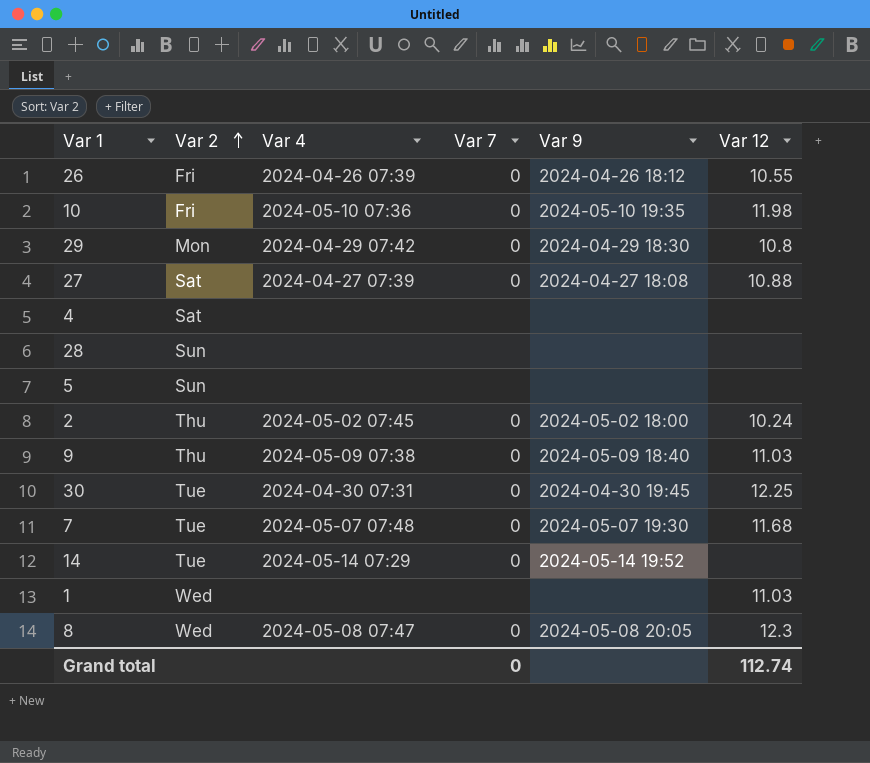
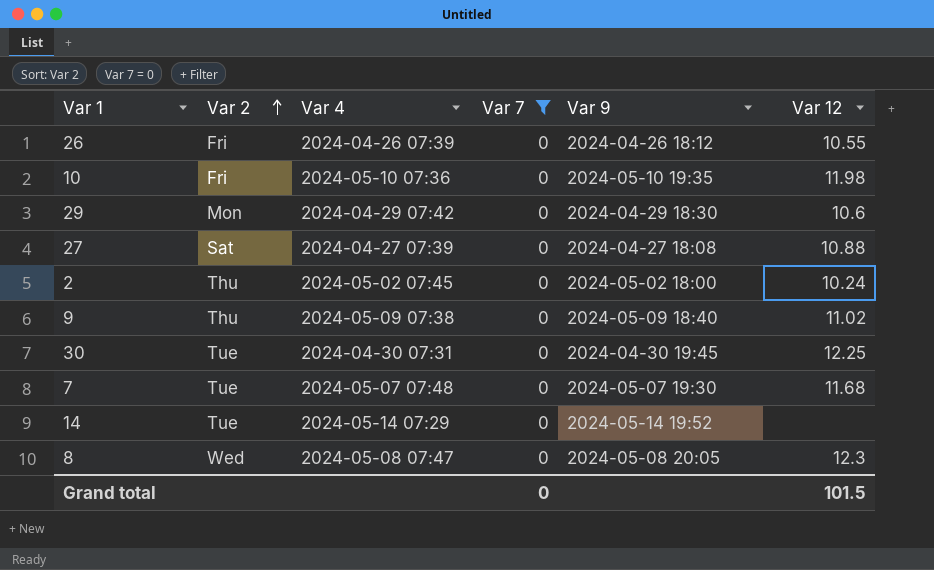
filter: none -> Var 7 = 0
29 | Var 12: 10.8 -> 10.6
9 | Var 12: 11.03 -> 11.02
Grand total | Var 12: 112.74 -> 101.5

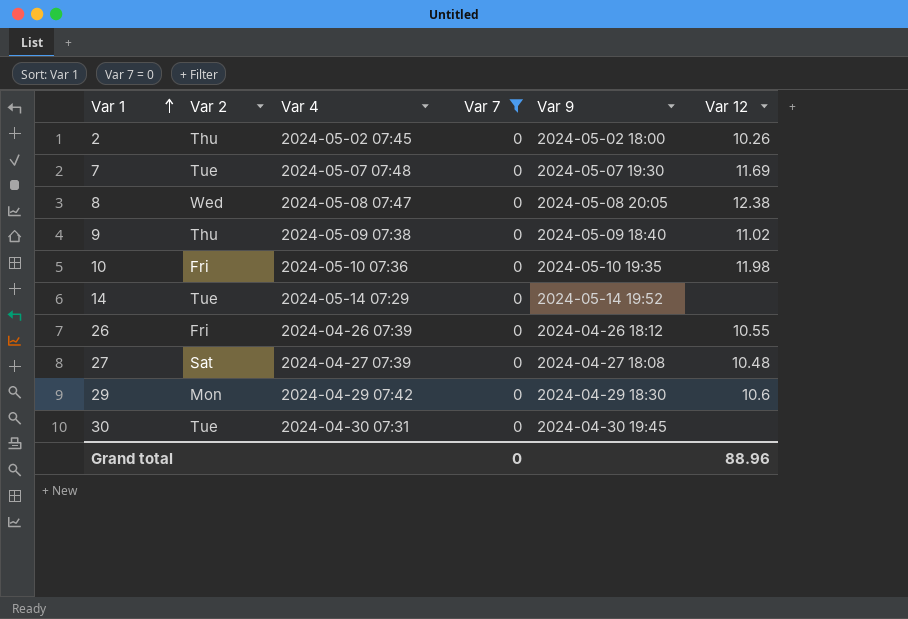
row order: Var 2 ascending -> Var 1 ascending
2 | Var 12: 10.24 -> 10.26
7 | Var 12: 11.68 -> 11.69
8 | Var 12: 12.3 -> 12.38
27 | Var 12: 10.88 -> 10.48
30 | Var 12: 12.25 -> none
Grand total | Var 12: 101.5 -> 88.96

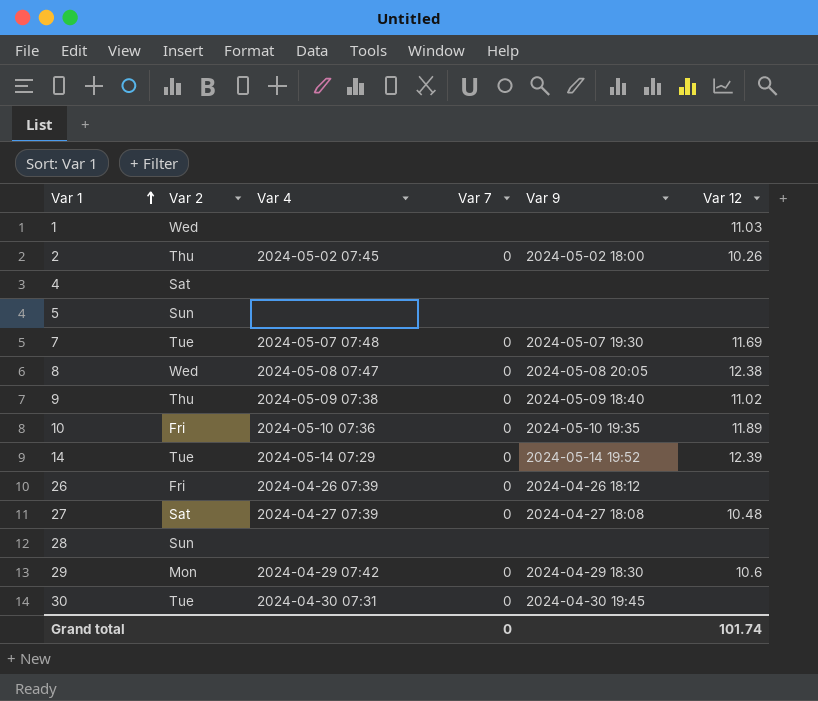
filter: Var 7 = 0 -> none
10 | Var 12: 11.98 -> 11.89
14 | Var 12: none -> 12.39
26 | Var 12: 10.55 -> none
Grand total | Var 12: 88.96 -> 101.74

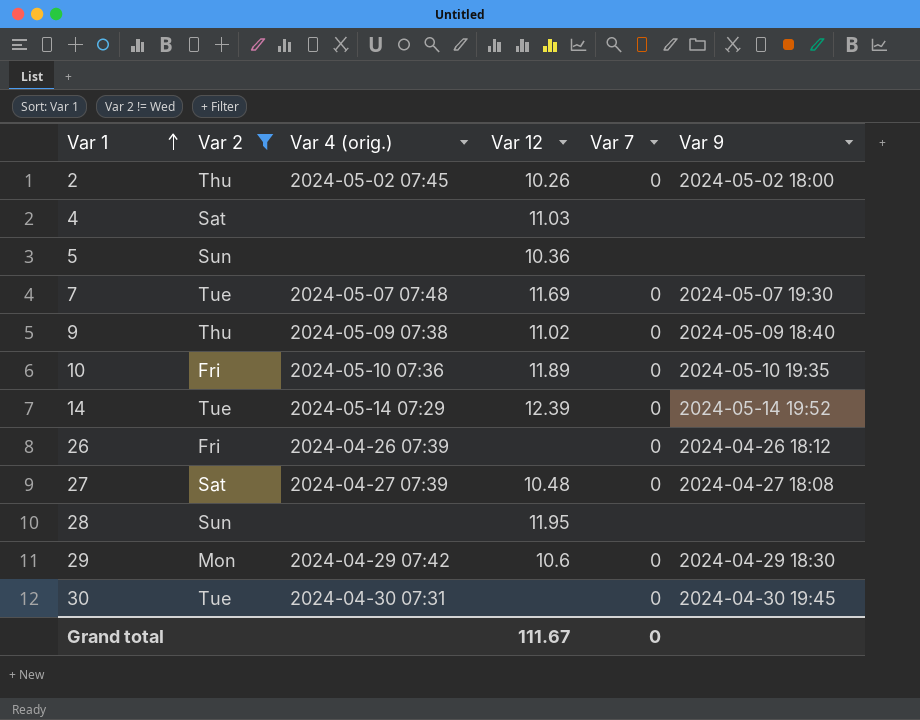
filter: none -> Var 2 != Wed
column name: Var 4 -> Var 4 (orig.)
column Var 12 | position: 6 -> 4
4 | Var 12: none -> 11.03
5 | Var 12: none -> 10.36
28 | Var 12: none -> 11.95
Grand total | Var 12: 101.74 -> 111.67

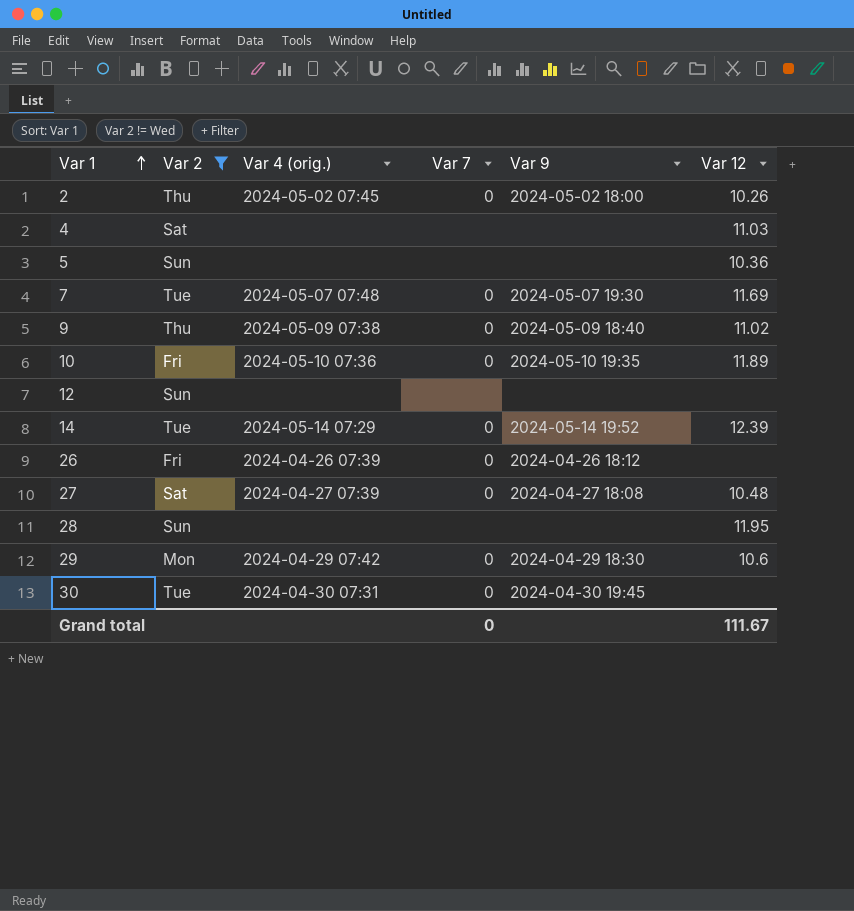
column Var 12 | position: 4 -> 6
row 12: none -> Sun | none | none | none | none

